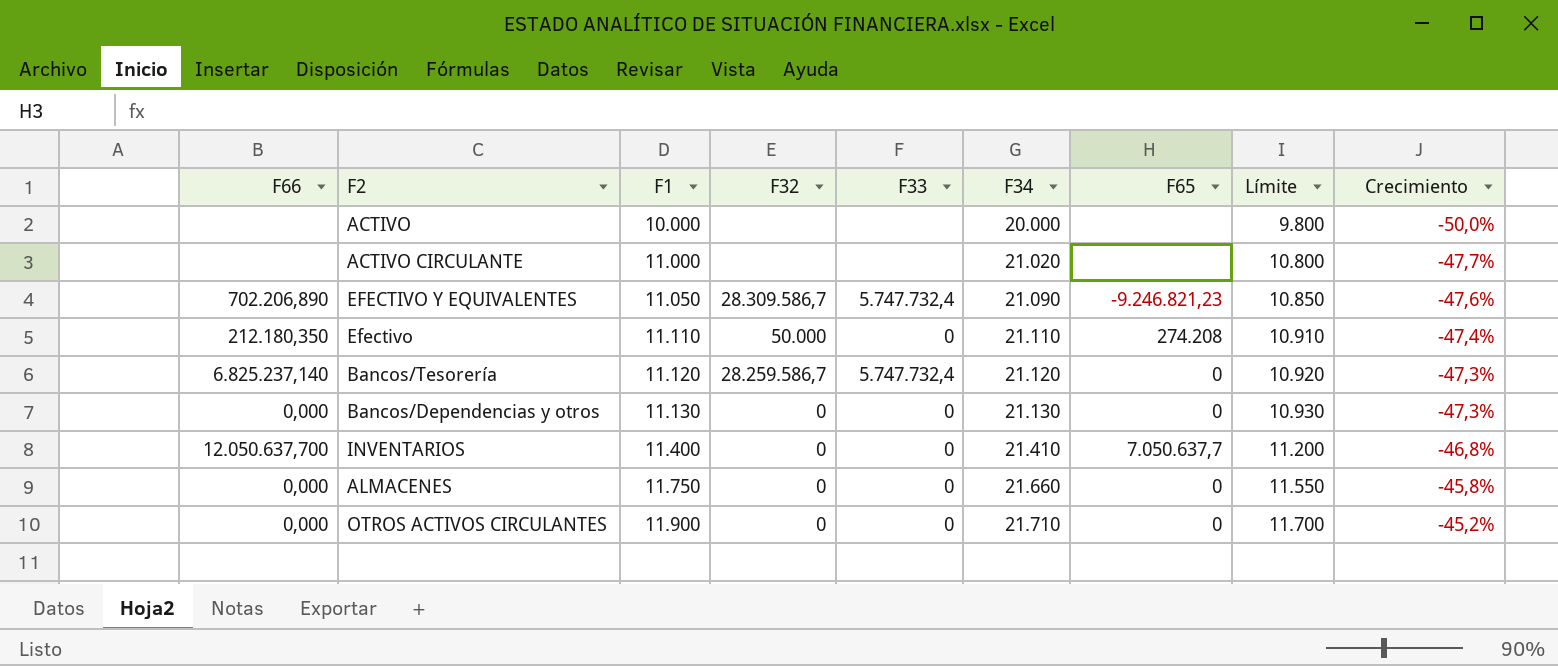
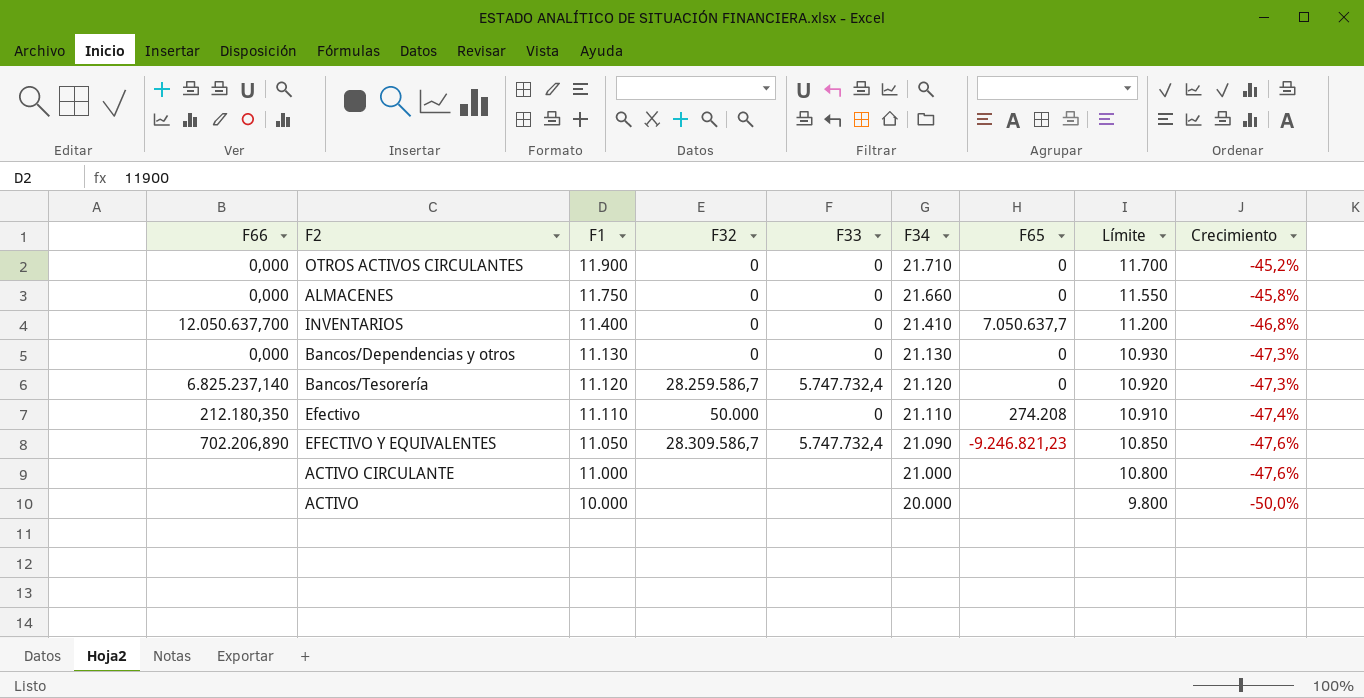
row order: F1 ascending -> F1 descending
ACTIVO CIRCULANTE | F34: 21.020 -> 21.000
ACTIVO CIRCULANTE | Crecimiento: -47,7% -> -47,6%

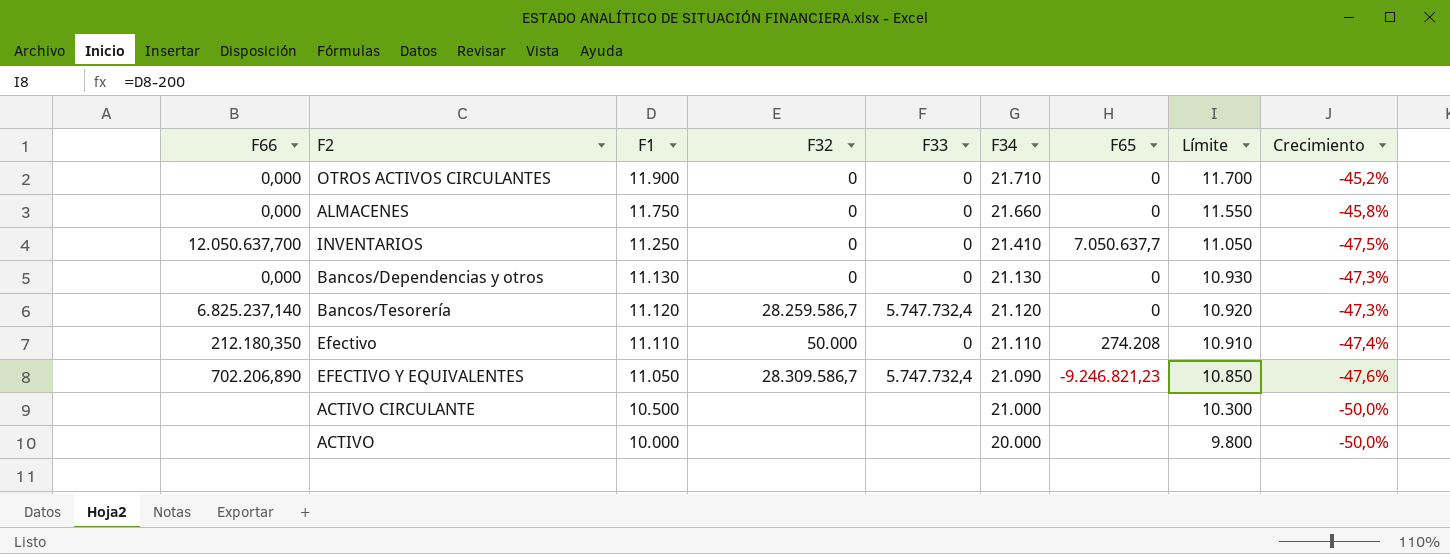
INVENTARIOS | F1: 11.400 -> 11.250
INVENTARIOS | Límite: 11.200 -> 11.050
INVENTARIOS | Crecimiento: -46,8% -> -47,5%
ACTIVO CIRCULANTE | F1: 11.000 -> 10.500
ACTIVO CIRCULANTE | Límite: 10.800 -> 10.300
ACTIVO CIRCULANTE | Crecimiento: -47,6% -> -50,0%

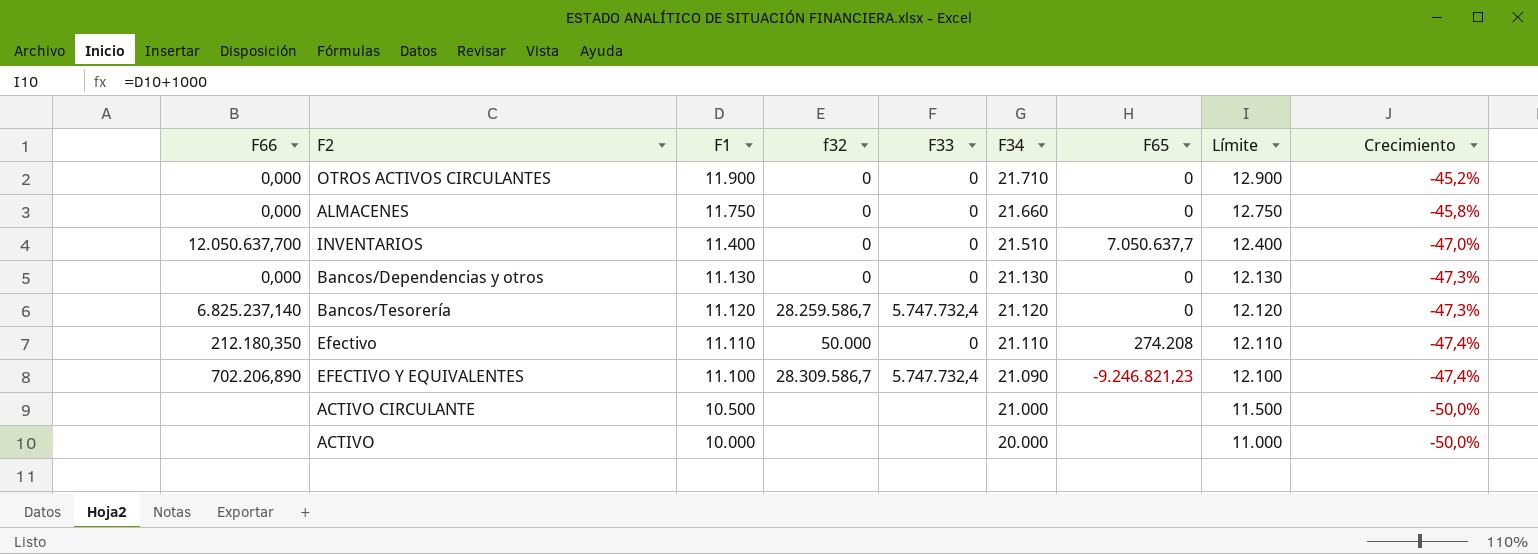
column name: F32 -> f32
column Límite | formula: [F1] - 200 -> [F1] + 1000
INVENTARIOS | F1: 11.250 -> 11.400
INVENTARIOS | F34: 21.410 -> 21.510
INVENTARIOS | Crecimiento: -47,5% -> -47,0%
EFECTIVO Y EQUIVALENTES | F1: 11.050 -> 11.100
EFECTIVO Y EQUIVALENTES | Crecimiento: -47,6% -> -47,4%

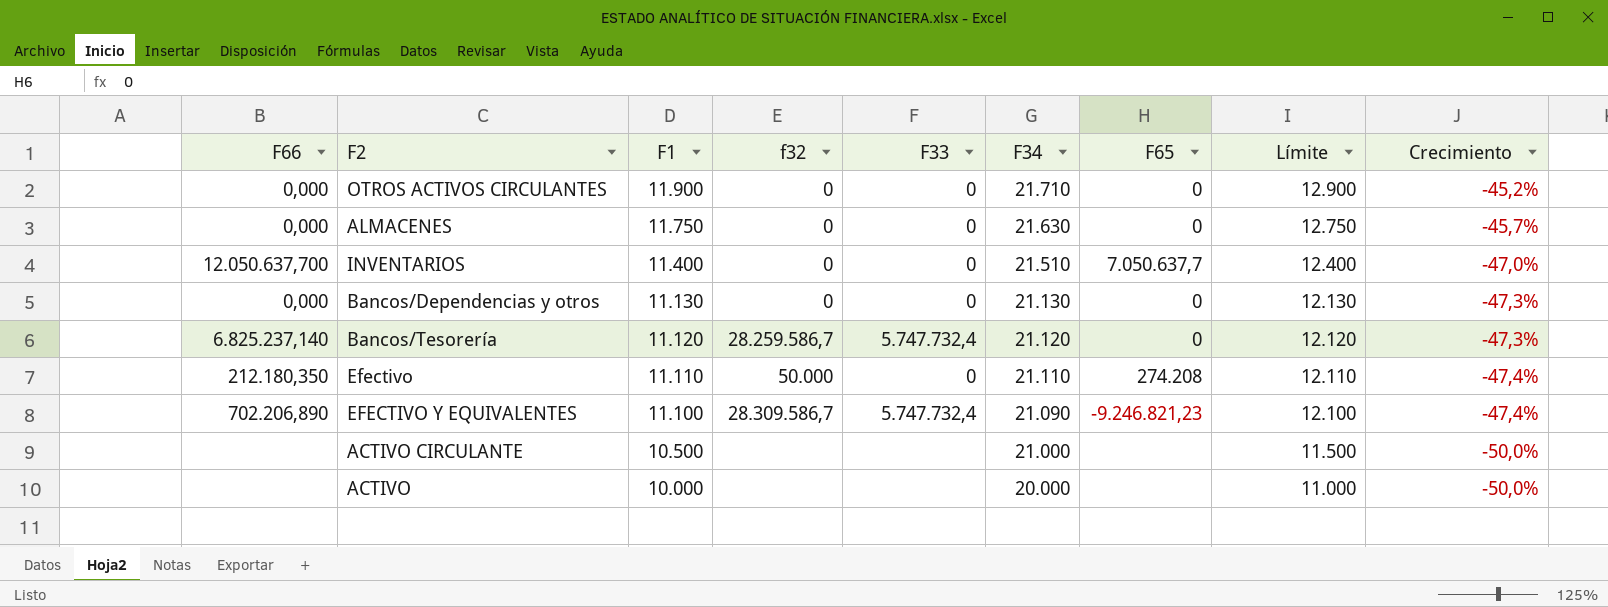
ALMACENES | F34: 21.660 -> 21.630
ALMACENES | Crecimiento: -45,8% -> -45,7%

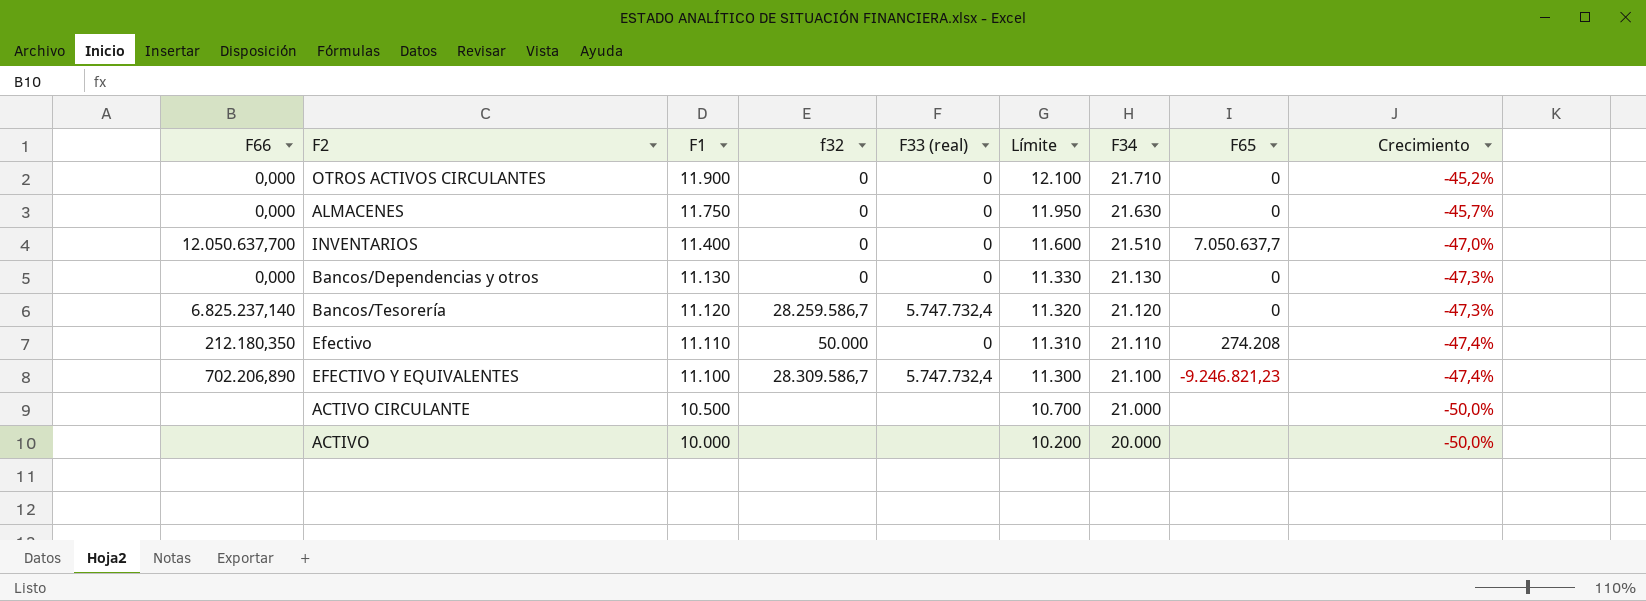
column name: F33 -> F33 (real)
column Límite | formula: [F1] + 1000 -> [F1] + 200
column Límite | position: 8 -> 6
EFECTIVO Y EQUIVALENTES | F34: 21.090 -> 21.100

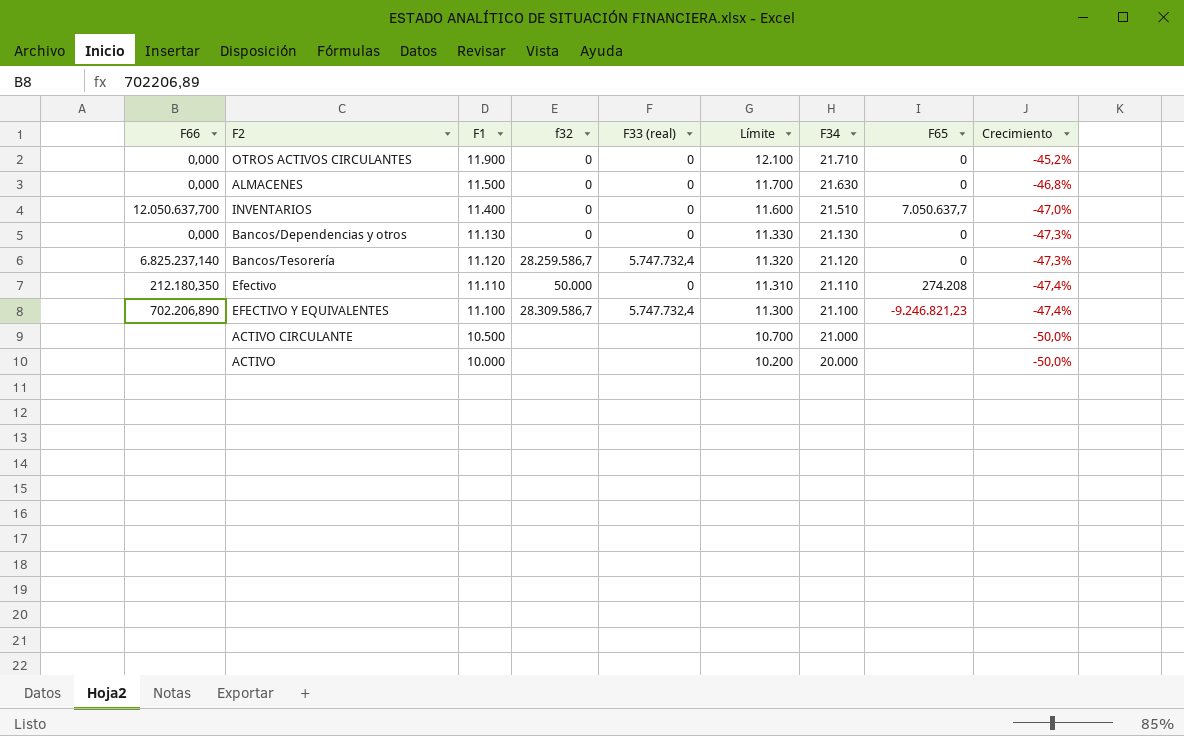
ALMACENES | F1: 11.750 -> 11.500
ALMACENES | Límite: 11.950 -> 11.700
ALMACENES | Crecimiento: -45,7% -> -46,8%

